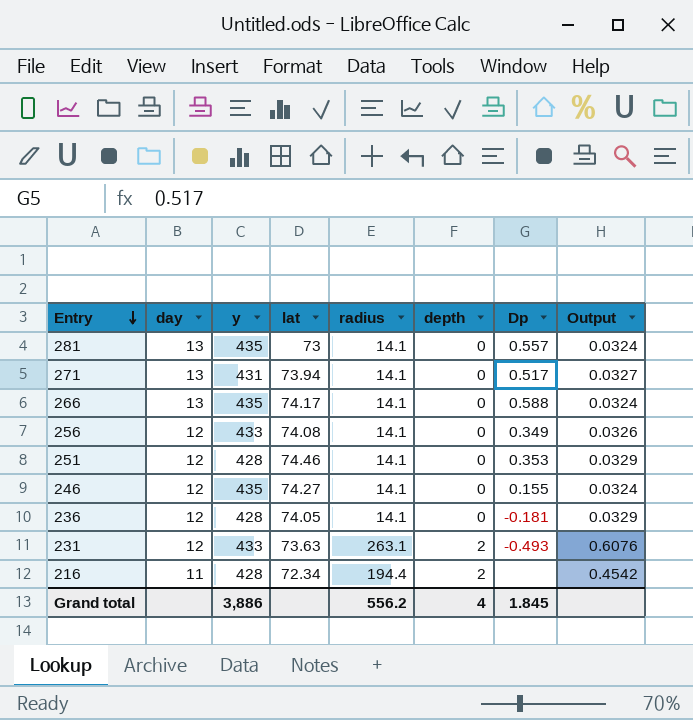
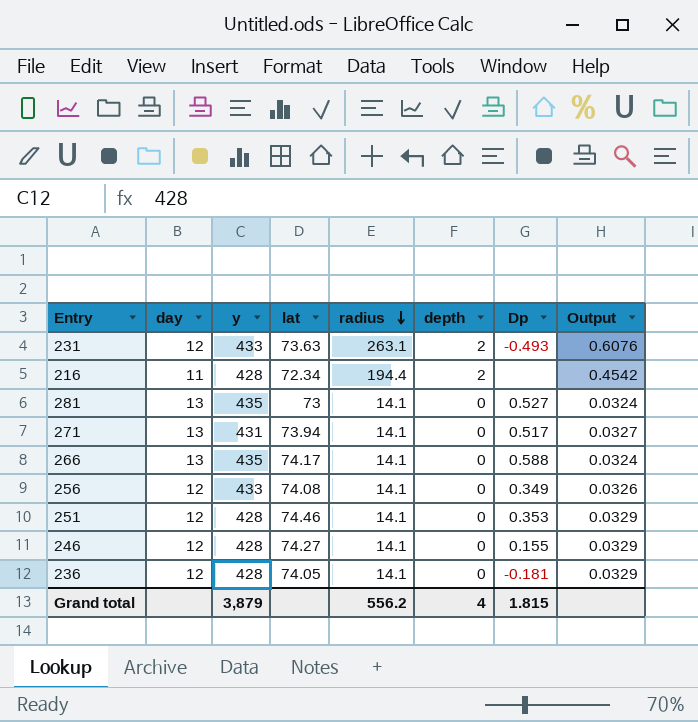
row order: Entry descending -> radius descending
281 | Dp: 0.557 -> 0.527
246 | y: 435 -> 428
246 | Output: 0.0324 -> 0.0329
Grand total | y: 3,886 -> 3,879
Grand total | Dp: 1.845 -> 1.815

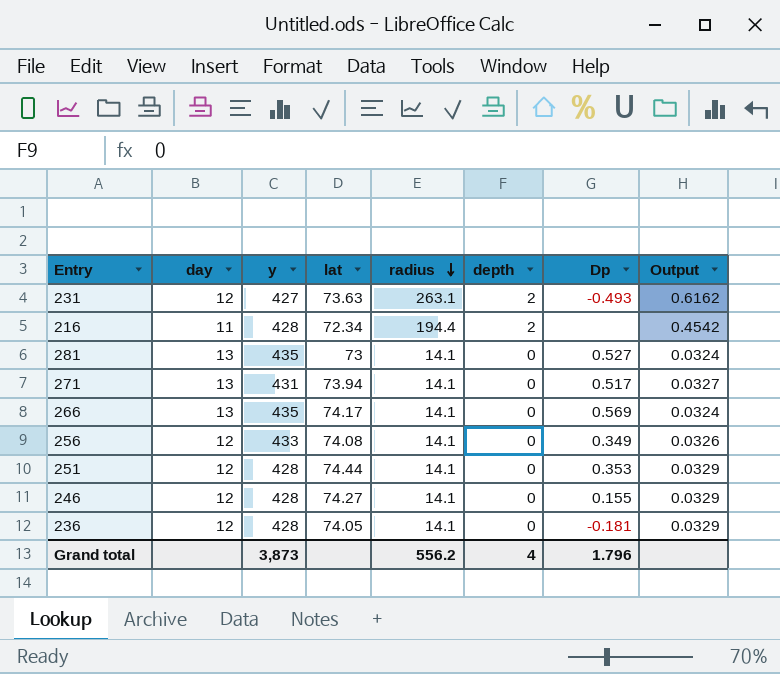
231 | y: 433 -> 427
231 | Output: 0.6076 -> 0.6162
266 | Dp: 0.588 -> 0.569
251 | lat: 74.46 -> 74.44
Grand total | y: 3,879 -> 3,873
Grand total | Dp: 1.815 -> 1.796

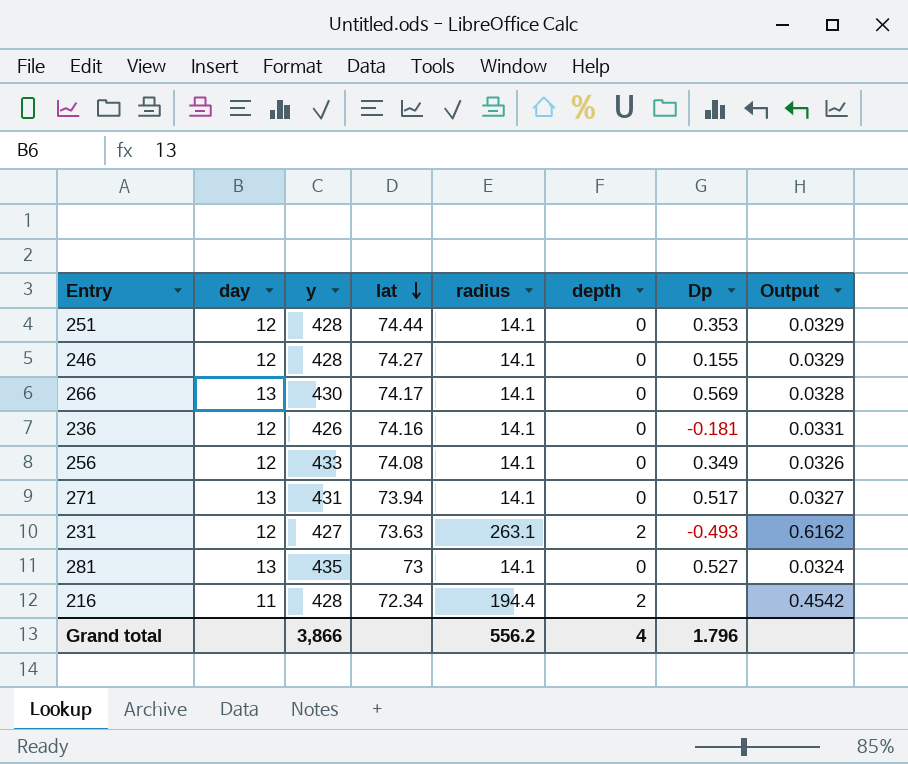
row order: radius descending -> lat descending
266 | y: 435 -> 430
266 | Output: 0.0324 -> 0.0328
236 | y: 428 -> 426
236 | lat: 74.05 -> 74.16
236 | Output: 0.0329 -> 0.0331
Grand total | y: 3,873 -> 3,866

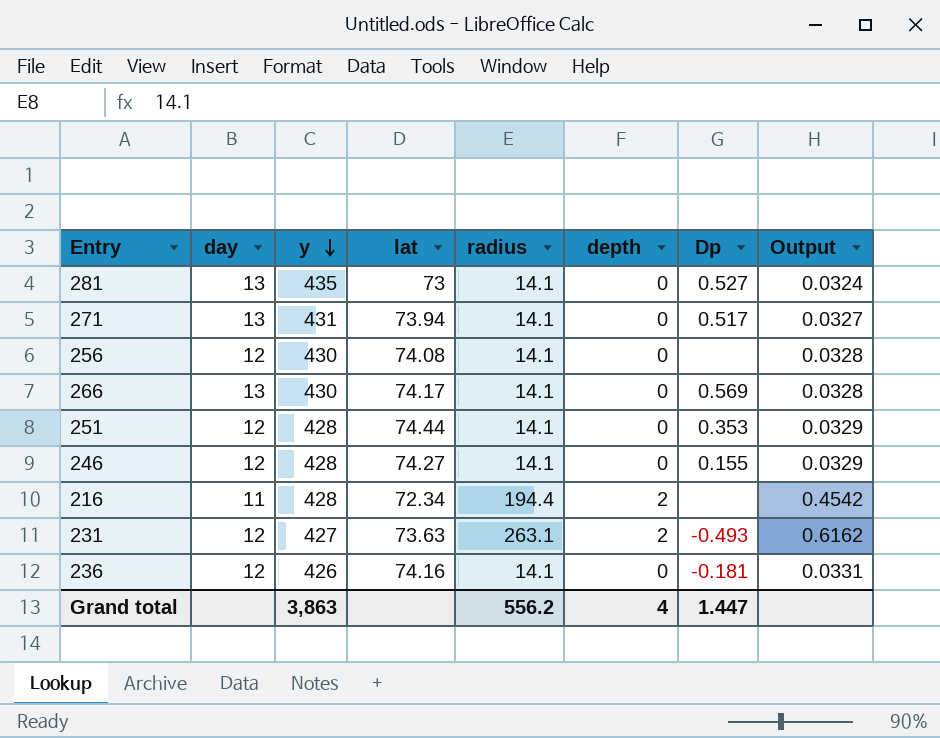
row order: lat descending -> y descending
256 | y: 433 -> 430
256 | Dp: 0.349 -> none
256 | Output: 0.0326 -> 0.0328
Grand total | y: 3,866 -> 3,863
Grand total | Dp: 1.796 -> 1.447

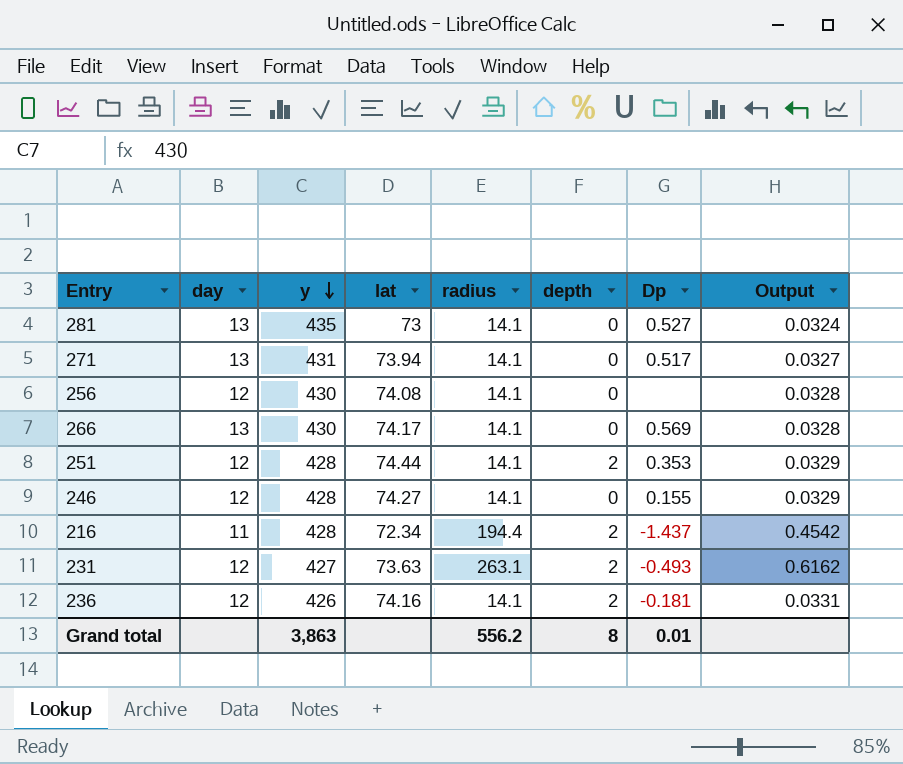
251 | depth: 0 -> 2
216 | Dp: none -> -1.437
236 | depth: 0 -> 2
Grand total | depth: 4 -> 8
Grand total | Dp: 1.447 -> 0.01

